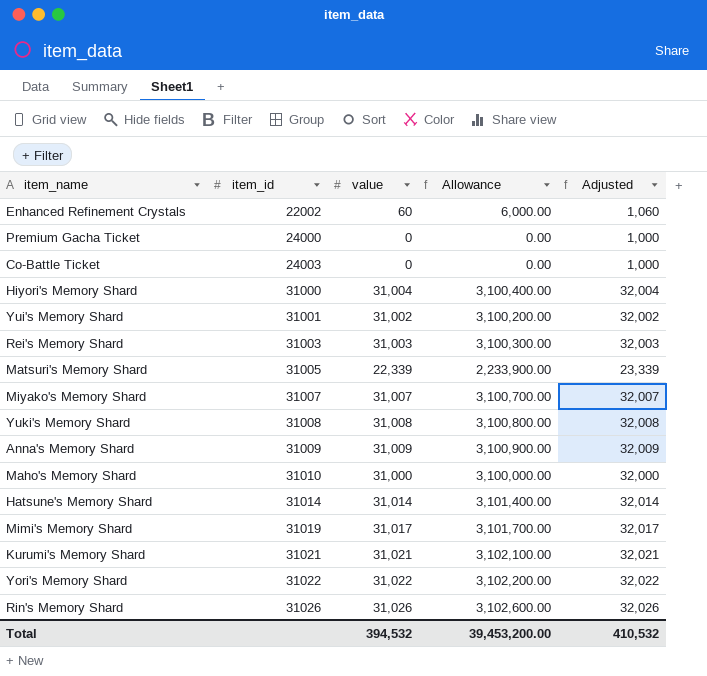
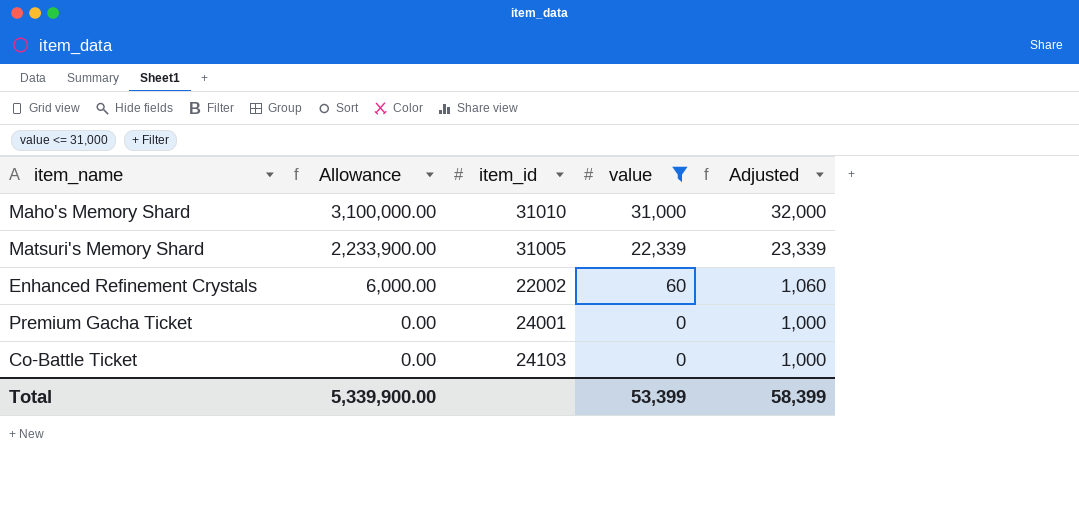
filter: none -> value <= 31,000
row order: item_id ascending -> Allowance descending
column Allowance | position: 4 -> 2
Premium Gacha Ticket | item_id: 24000 -> 24001
Co-Battle Ticket | item_id: 24003 -> 24103
Total | Allowance: 39,453,200.00 -> 5,339,900.00
Total | value: 394,532 -> 53,399
Total | Adjusted: 410,532 -> 58,399

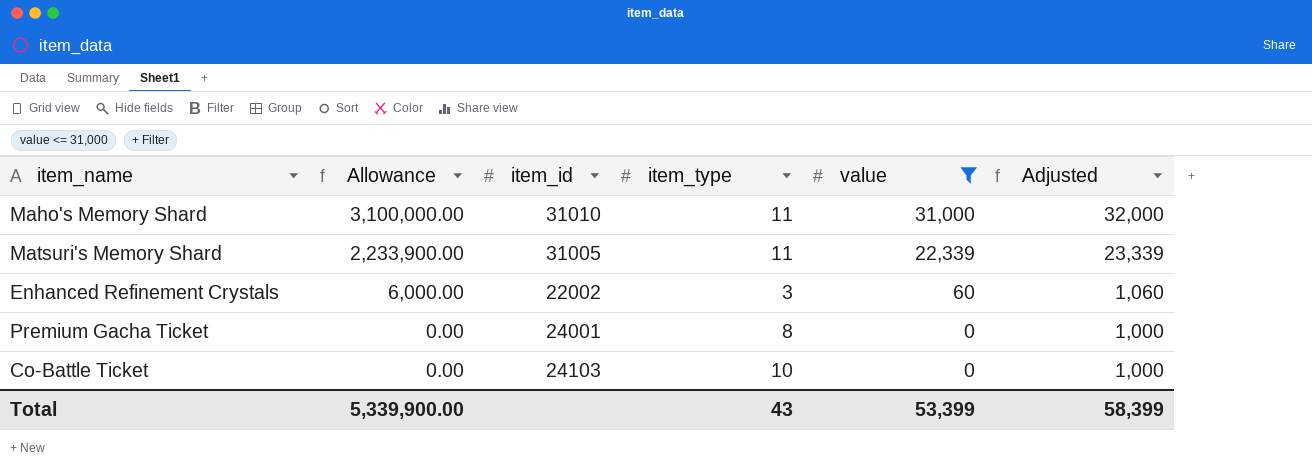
column item_type | position: none -> 4

